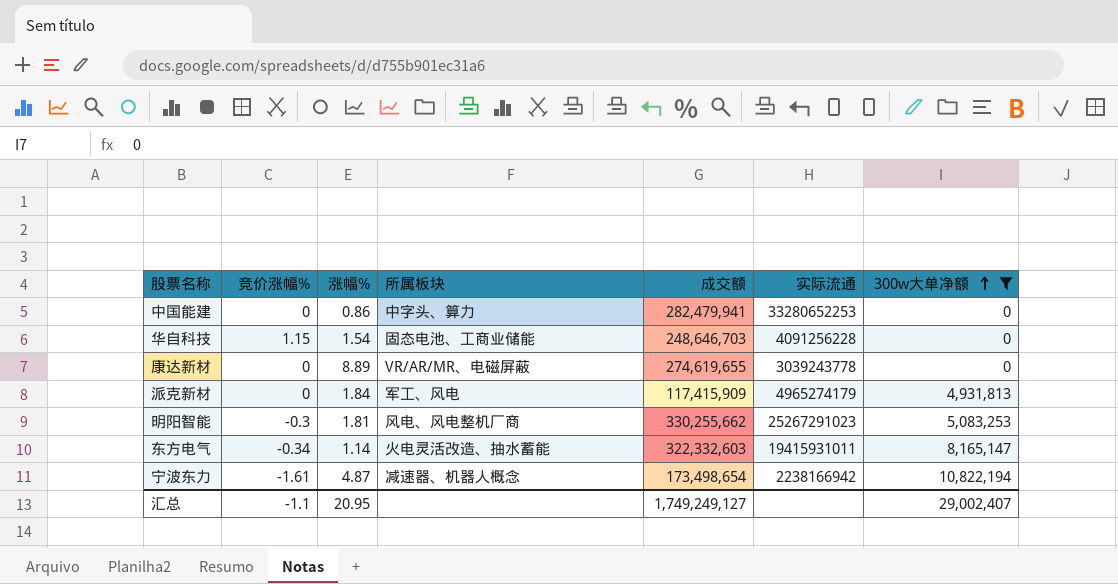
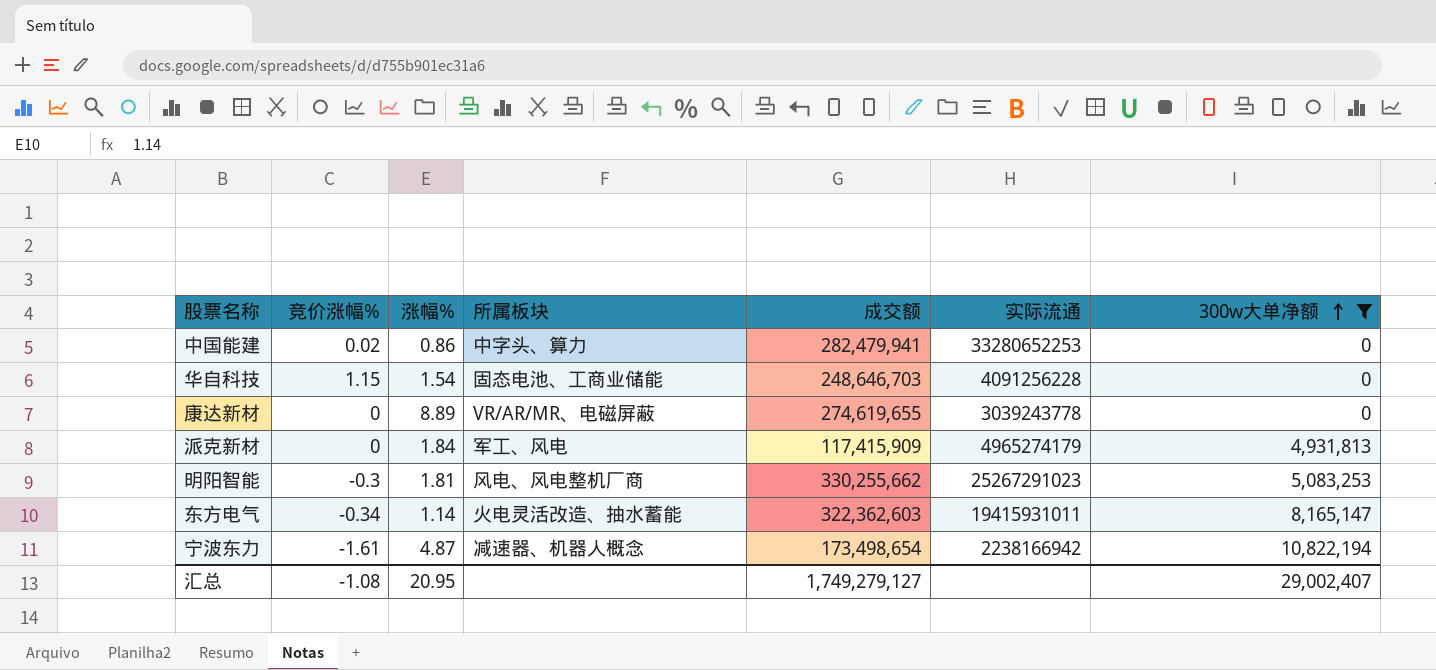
中国能建 | 竞价涨幅%: 0 -> 0.02
东方电气 | 成交额: 322,332,603 -> 322,362,603
汇总 | 竞价涨幅%: -1.1 -> -1.08
汇总 | 成交额: 1,749,249,127 -> 1,749,279,127

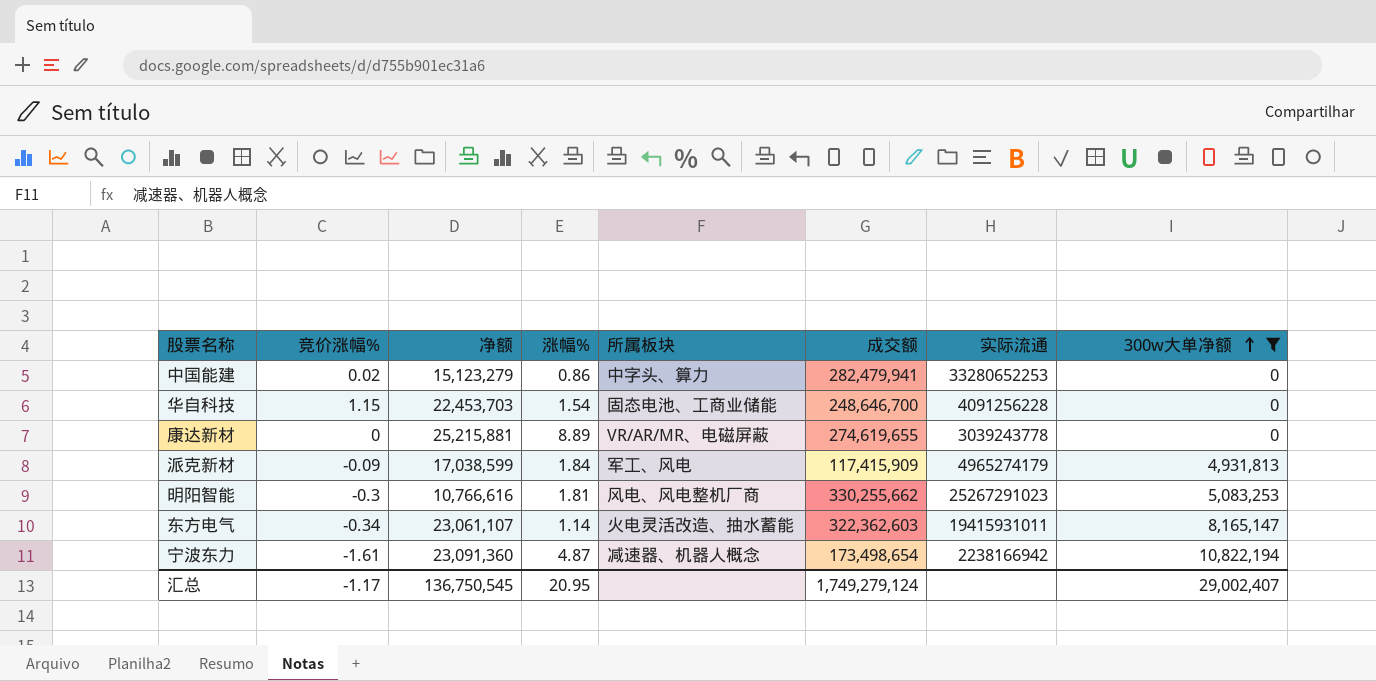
column 净额 | position: none -> 3
华自科技 | 成交额: 248,646,703 -> 248,646,700
派克新材 | 竞价涨幅%: 0 -> -0.09
汇总 | 竞价涨幅%: -1.08 -> -1.17
汇总 | 成交额: 1,749,279,127 -> 1,749,279,124

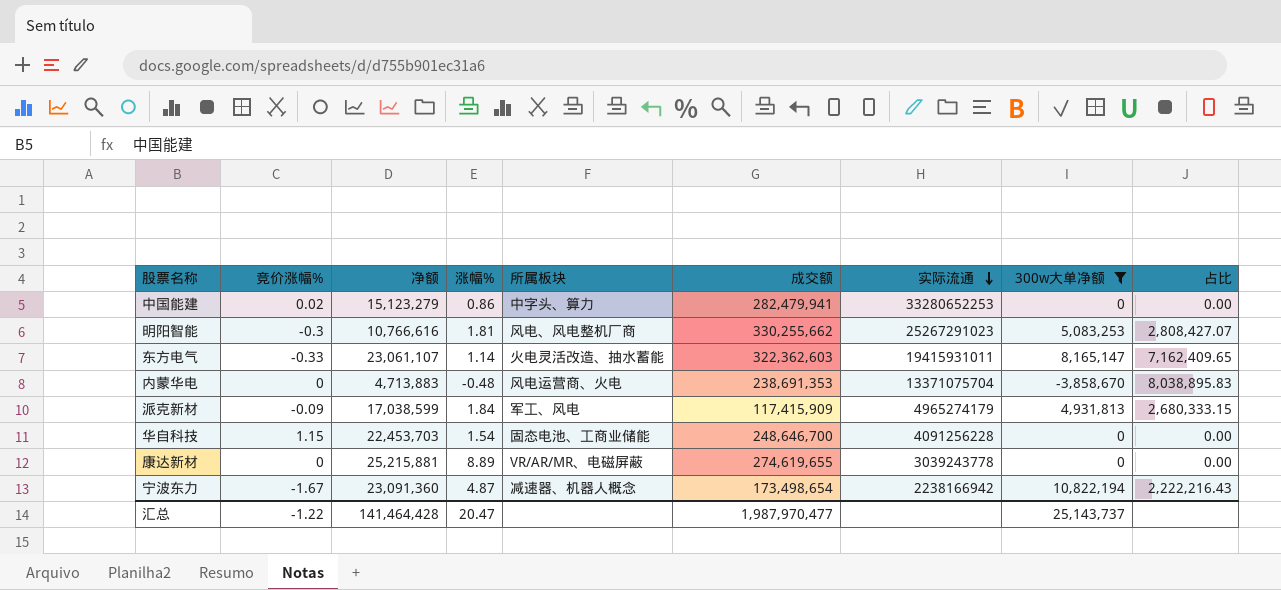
row order: 300w大单净额 ascending -> 实际流通 descending
column 占比 | formula: none -> [300w大单净额] / [涨幅%]
东方电气 | 竞价涨幅%: -0.34 -> -0.33
row 内蒙华电: none -> 0 | 4,713,883 | -0.48 | 风电运营商、火电 | 238,691,353 | 13371075704 | -3,858,670 | 8,038,895.83
宁波东力 | 竞价涨幅%: -1.61 -> -1.67
汇总 | 竞价涨幅%: -1.17 -> -1.22
汇总 | 净额: 136,750,545 -> 141,464,428
汇总 | 涨幅%: 20.95 -> 20.47
汇总 | 成交额: 1,749,279,124 -> 1,987,970,477
汇总 | 300w大单净额: 29,002,407 -> 25,143,737

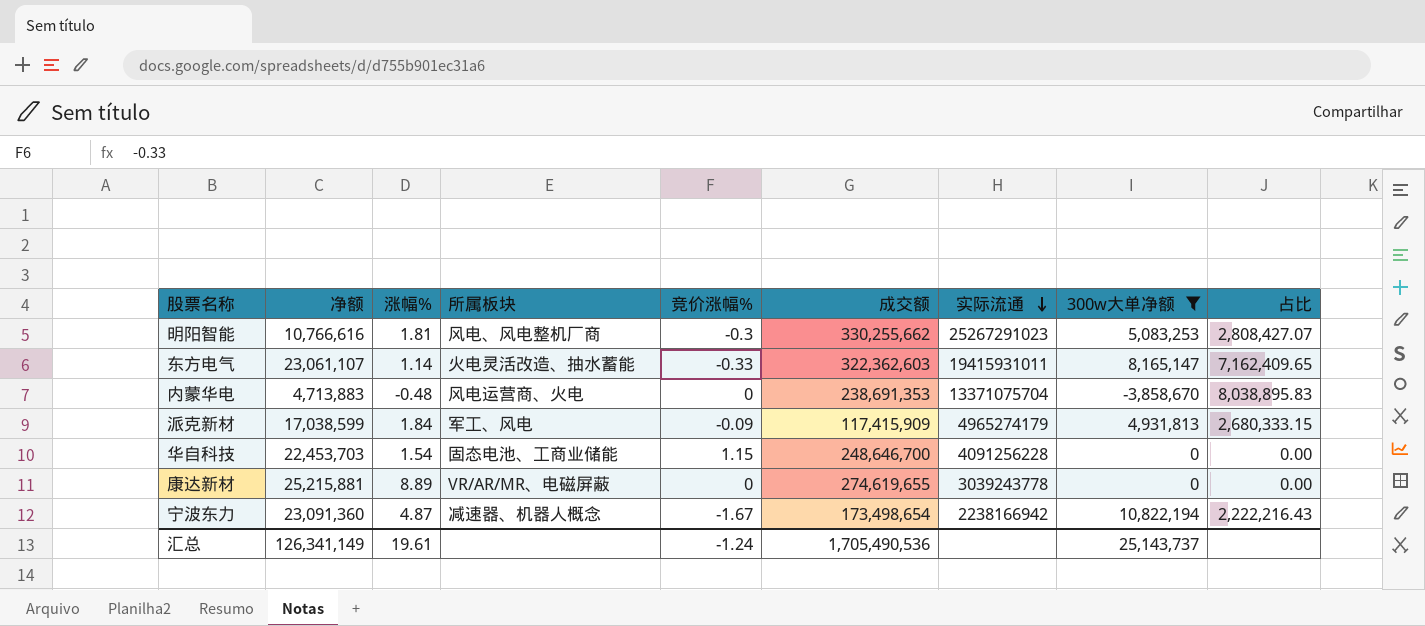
column 竞价涨幅% | position: 2 -> 5
row 中国能建: 0.02 | 15,123,279 | 0.86 | 中字头、算力 | 282,479,941 | 33280652253 | 0 | 0.00 -> none
汇总 | 净额: 141,464,428 -> 126,341,149
汇总 | 涨幅%: 20.47 -> 19.61
汇总 | 竞价涨幅%: -1.22 -> -1.24
汇总 | 成交额: 1,987,970,477 -> 1,705,490,536

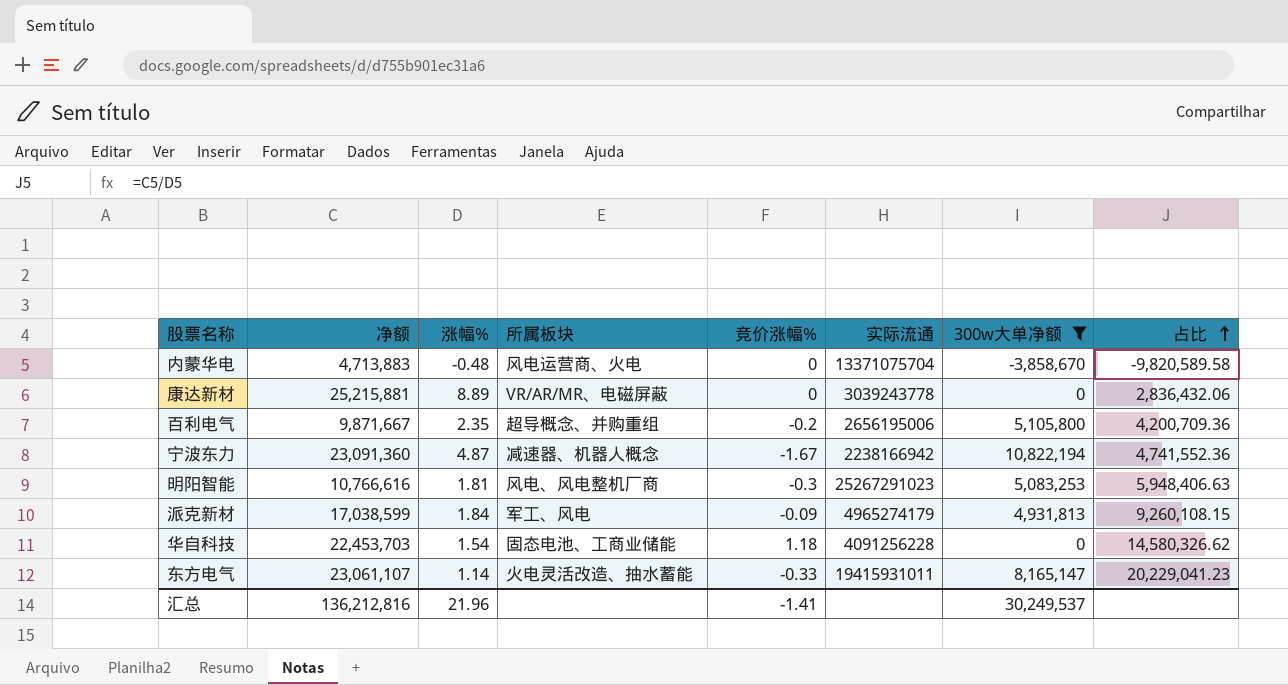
row order: 实际流通 descending -> 占比 ascending
column 成交额 | position: 6 -> none
column 占比 | formula: [300w大单净额] / [涨幅%] -> [净额] / [涨幅%]
row 百利电气: none -> 9,871,667 | 2.35 | 超导概念、并购重组 | -0.2 | 2656195006 | 5,105,800 | 4,200,709.36
华自科技 | 竞价涨幅%: 1.15 -> 1.18
汇总 | 净额: 126,341,149 -> 136,212,816
汇总 | 涨幅%: 19.61 -> 21.96
汇总 | 竞价涨幅%: -1.24 -> -1.41
汇总 | 300w大单净额: 25,143,737 -> 30,249,537

